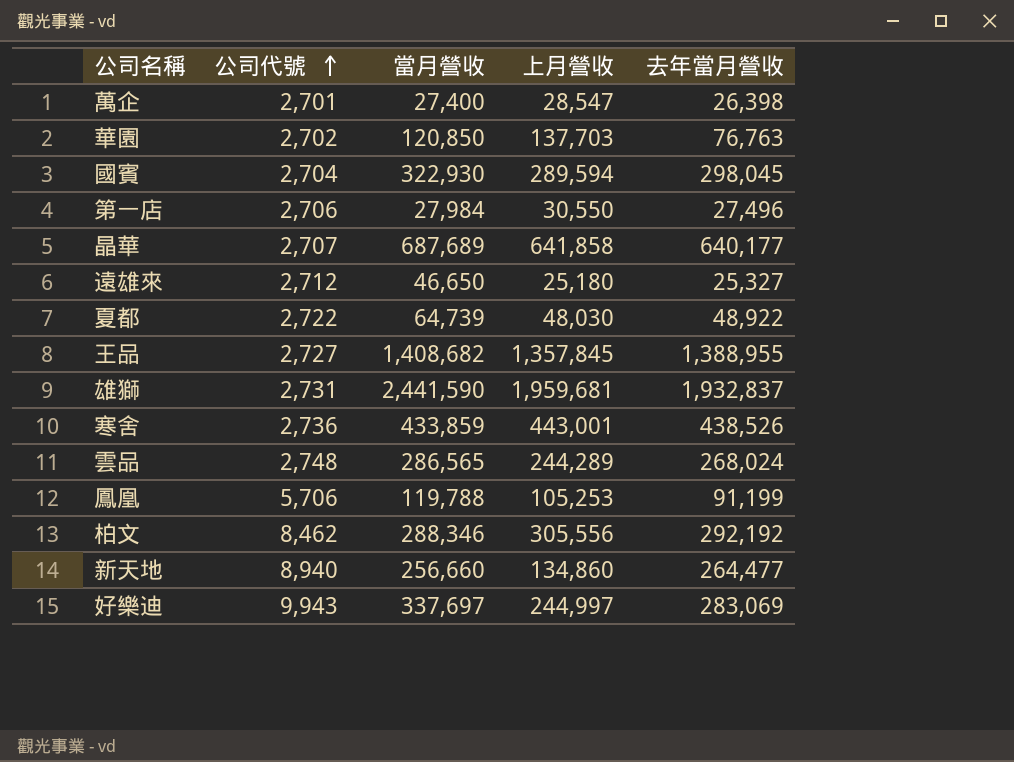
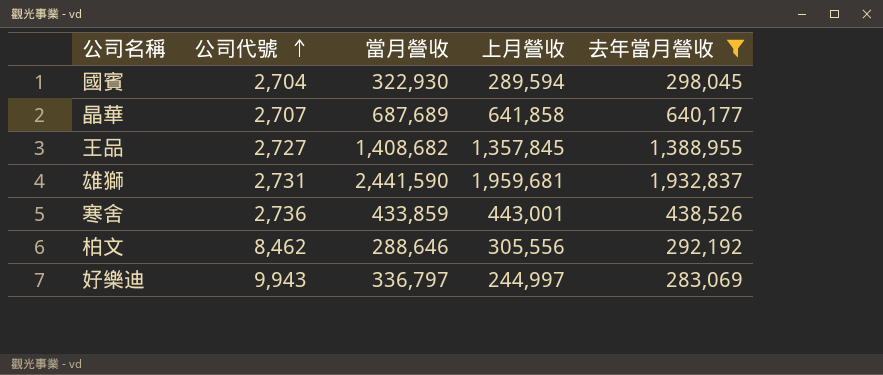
filter: none -> 去年當月營收 >= 283,069
柏文 | 當月營收: 288,346 -> 288,646
好樂迪 | 當月營收: 337,697 -> 336,797

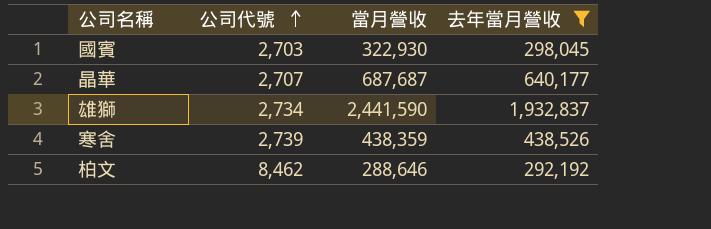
column 上月營收 | position: 4 -> none
row 王品: 2,727 | 1,408,682 | 1,357,845 | 1,388,955 -> none
row 好樂迪: 9,943 | 336,797 | 244,997 | 283,069 -> none
國賓 | 公司代號: 2,704 -> 2,703
晶華 | 當月營收: 687,689 -> 687,687
雄獅 | 公司代號: 2,731 -> 2,734
寒舍 | 公司代號: 2,736 -> 2,739
寒舍 | 當月營收: 433,859 -> 438,359

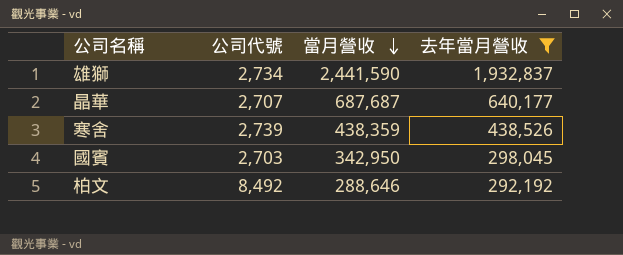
row order: 公司代號 ascending -> 當月營收 descending
國賓 | 當月營收: 322,930 -> 342,950
柏文 | 公司代號: 8,462 -> 8,492

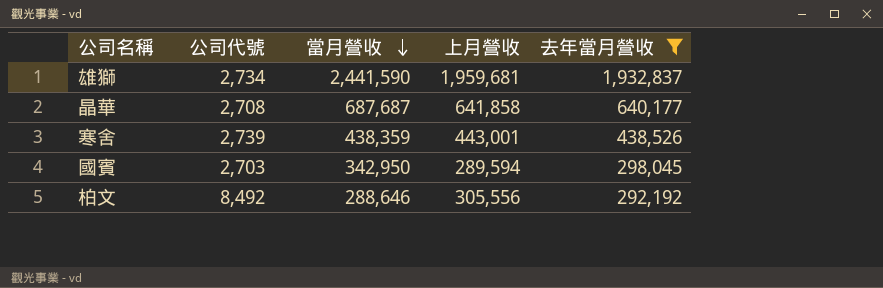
column 上月營收 | position: none -> 4
晶華 | 公司代號: 2,707 -> 2,708

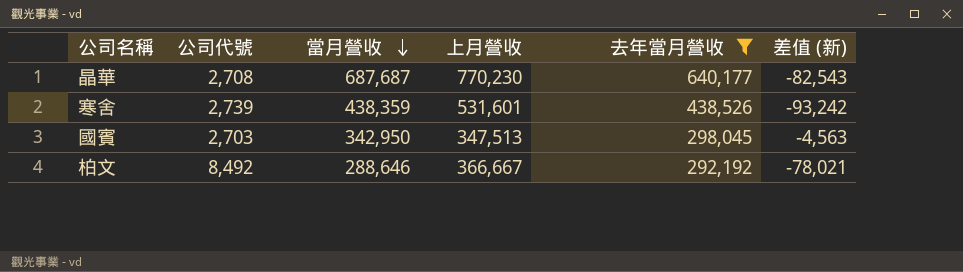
column 差值 (新) | formula: none -> [當月營收] - [上月營收]
row 雄獅: 2,734 | 2,441,590 | 1,959,681 | 1,932,837 -> none
晶華 | 上月營收: 641,858 -> 770,230
寒舍 | 上月營收: 443,001 -> 531,601
國賓 | 上月營收: 289,594 -> 347,513
柏文 | 上月營收: 305,556 -> 366,667

